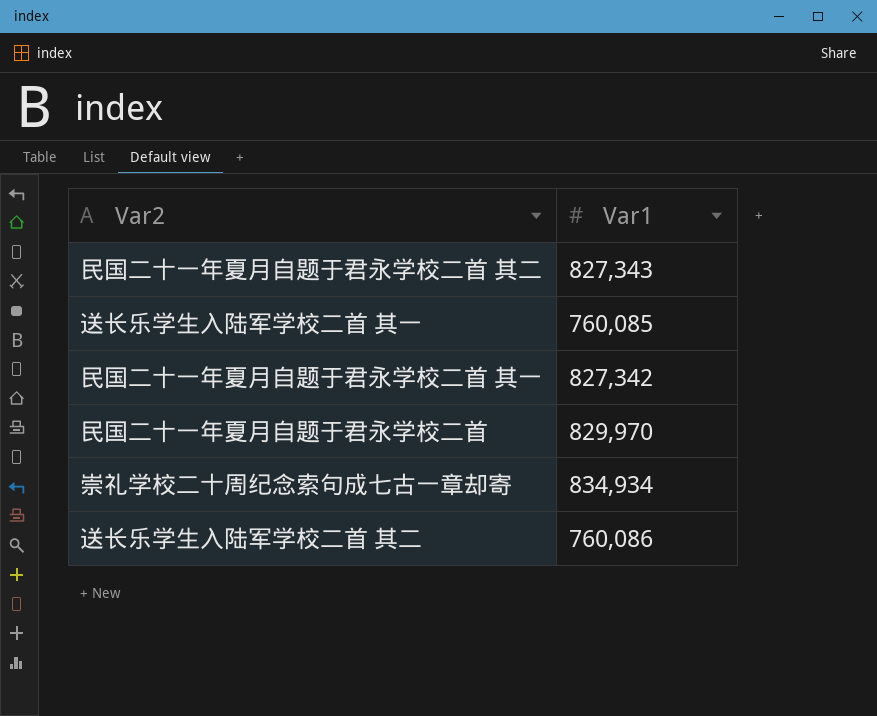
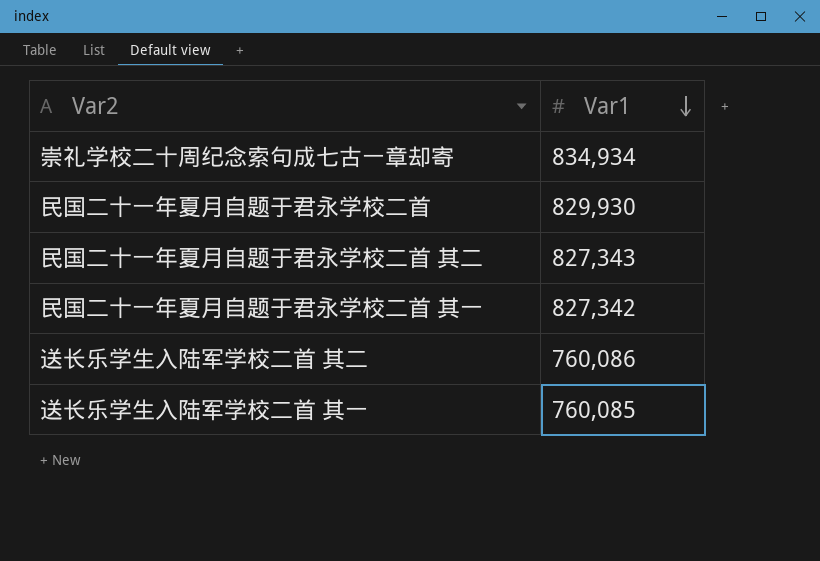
row order: none -> Var1 descending
民国二十一年夏月自题于君永学校二首 | Var1: 829,970 -> 829,930

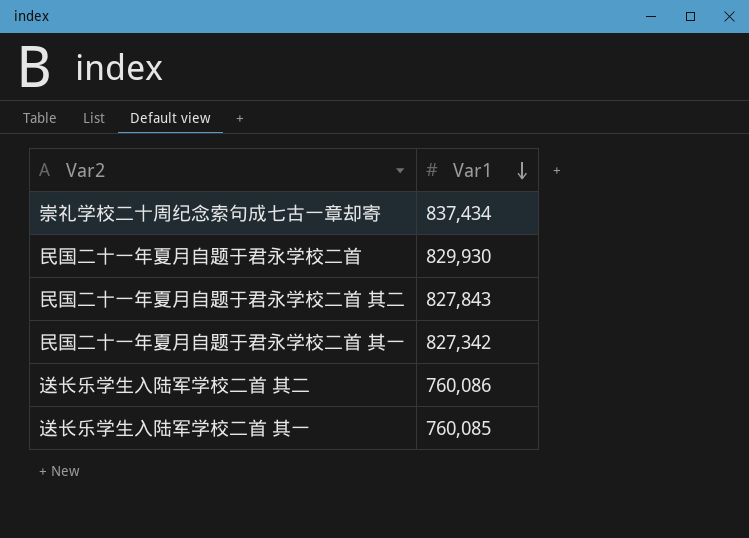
崇礼学校二十周纪念索句成七古一章却寄 | Var1: 834,934 -> 837,434
民国二十一年夏月自题于君永学校二首 其二 | Var1: 827,343 -> 827,843

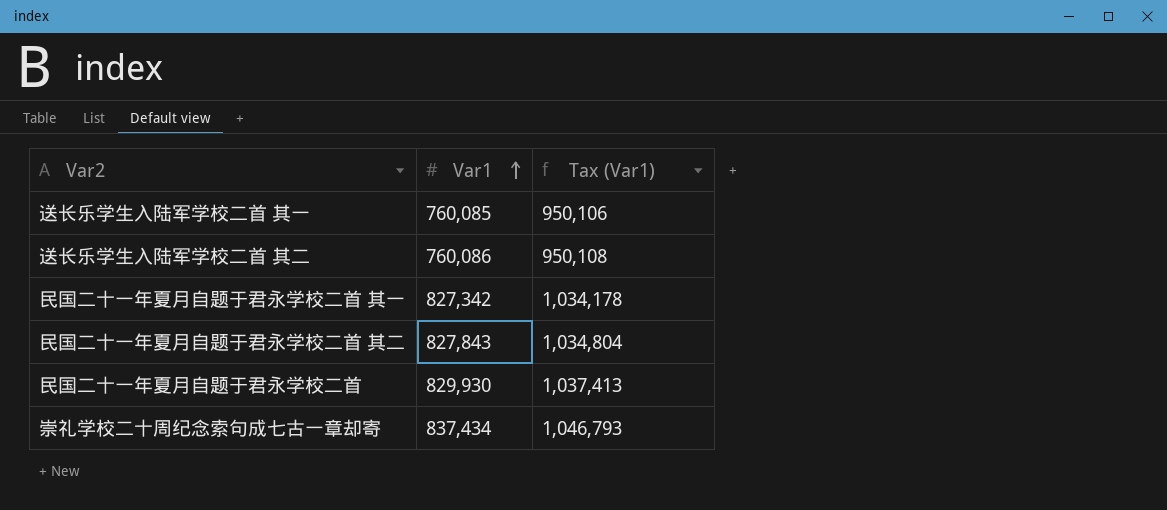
row order: Var1 descending -> Var1 ascending
column Tax (Var1) | formula: none -> [Var1] * 1.25

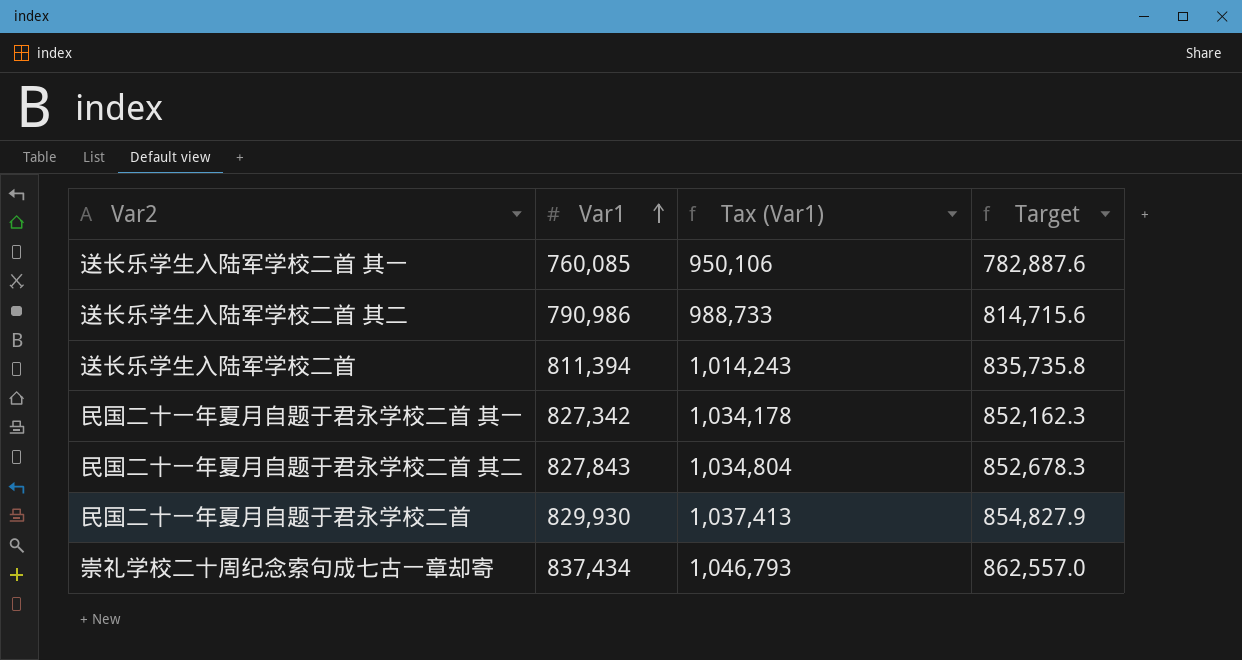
column Target | formula: none -> [Var1] * 1.03
送长乐学生入陆军学校二首 其二 | Var1: 760,086 -> 790,986
送长乐学生入陆军学校二首 其二 | Tax (Var1): 950,108 -> 988,733
row 送长乐学生入陆军学校二首: none -> 811,394 | 1,014,243 | 835,735.8

